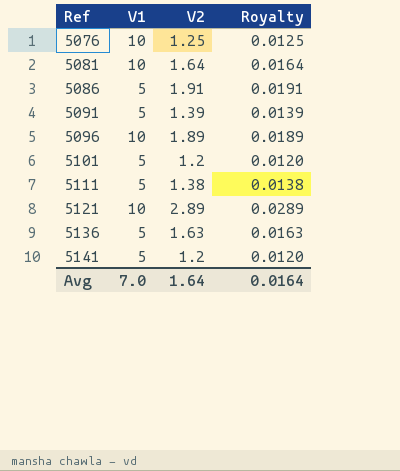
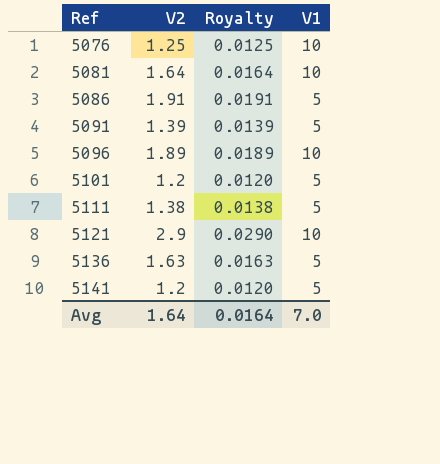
column V1 | position: 2 -> 4
5121 | V2: 2.89 -> 2.9
5121 | Royalty: 0.0289 -> 0.0290

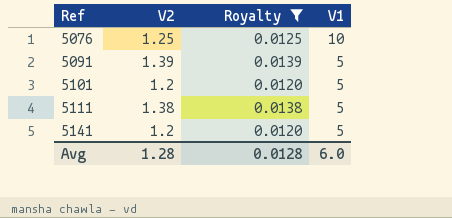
filter: none -> Royalty <= 0.0139
Avg | V2: 1.64 -> 1.28
Avg | Royalty: 0.0164 -> 0.0128
Avg | V1: 7.0 -> 6.0

